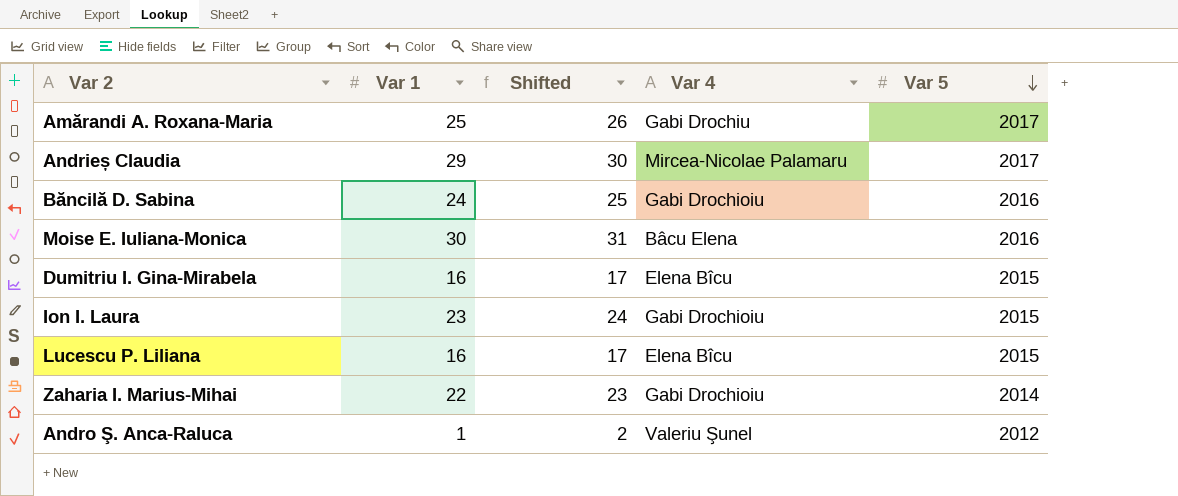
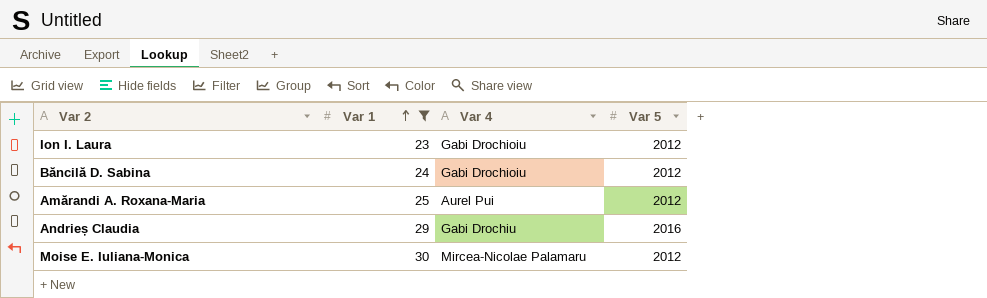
filter: none -> Var 1 >= 23
row order: Var 5 descending -> Var 1 ascending
column Shifted | formula: [Var 1] + 1 -> none
Ion I. Laura | Var 5: 2015 -> 2012
Băncilă D. Sabina | Var 5: 2016 -> 2012
Amărandi A. Roxana-Maria | Var 4: Gabi Drochiu -> Aurel Pui
Amărandi A. Roxana-Maria | Var 5: 2017 -> 2012
Andrieș Claudia | Var 4: Mircea-Nicolae Palamaru -> Gabi Drochiu
Andrieș Claudia | Var 5: 2017 -> 2016
Moise E. Iuliana-Monica | Var 4: Bâcu Elena -> Mircea-Nicolae Palamaru
Moise E. Iuliana-Monica | Var 5: 2016 -> 2012

